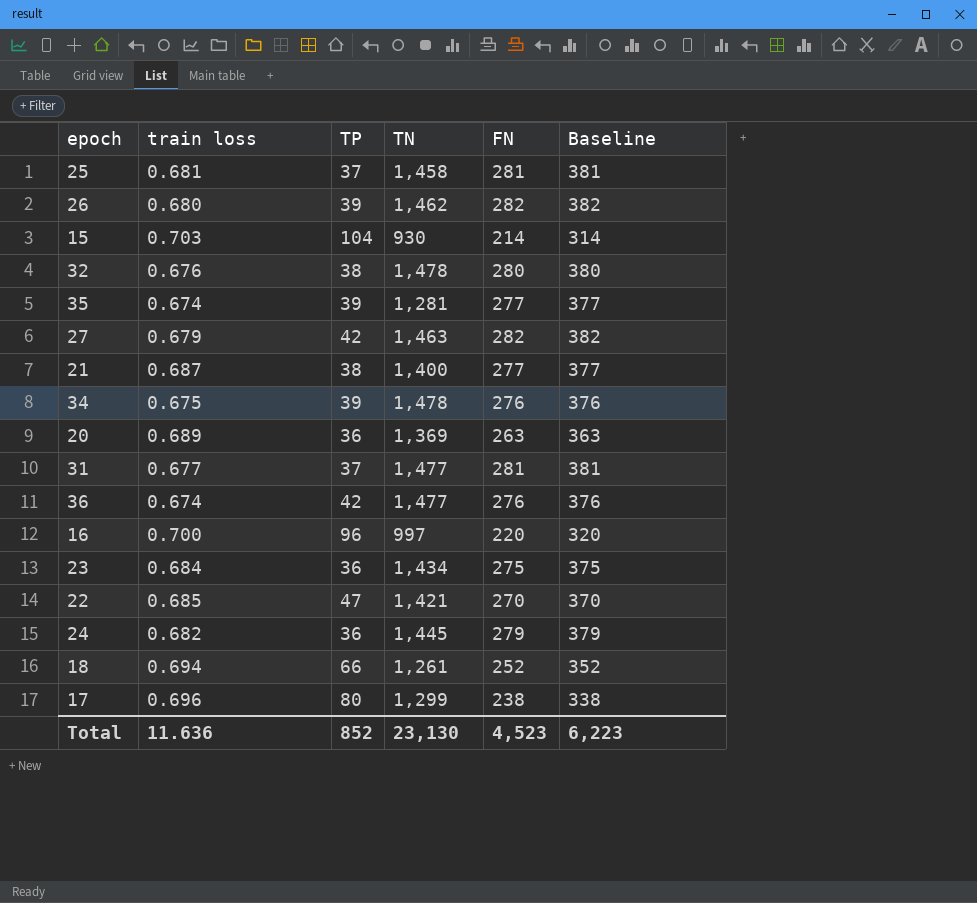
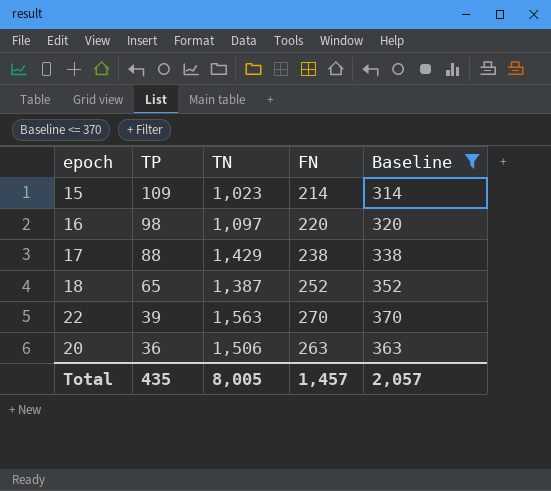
filter: none -> Baseline <= 370
row order: none -> TP descending
column train loss | position: 2 -> none
15 | TP: 104 -> 109
15 | TN: 930 -> 1,023
16 | TP: 96 -> 98
16 | TN: 997 -> 1,097
17 | TP: 80 -> 88
17 | TN: 1,299 -> 1,429
18 | TP: 66 -> 65
18 | TN: 1,261 -> 1,387
22 | TP: 47 -> 39
22 | TN: 1,421 -> 1,563
20 | TN: 1,369 -> 1,506
Total | TP: 852 -> 435
Total | TN: 23,130 -> 8,005
Total | FN: 4,523 -> 1,457
Total | Baseline: 6,223 -> 2,057

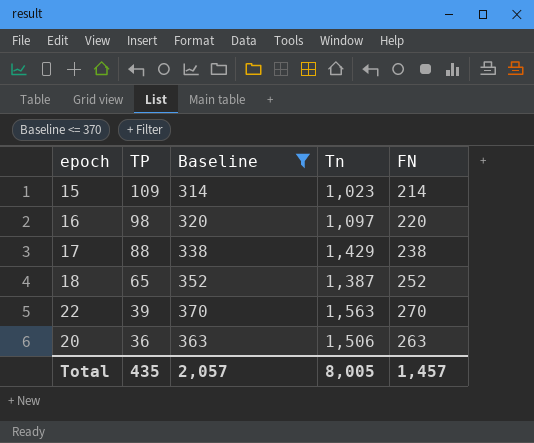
column Baseline | position: 5 -> 3
column name: TN -> Tn

